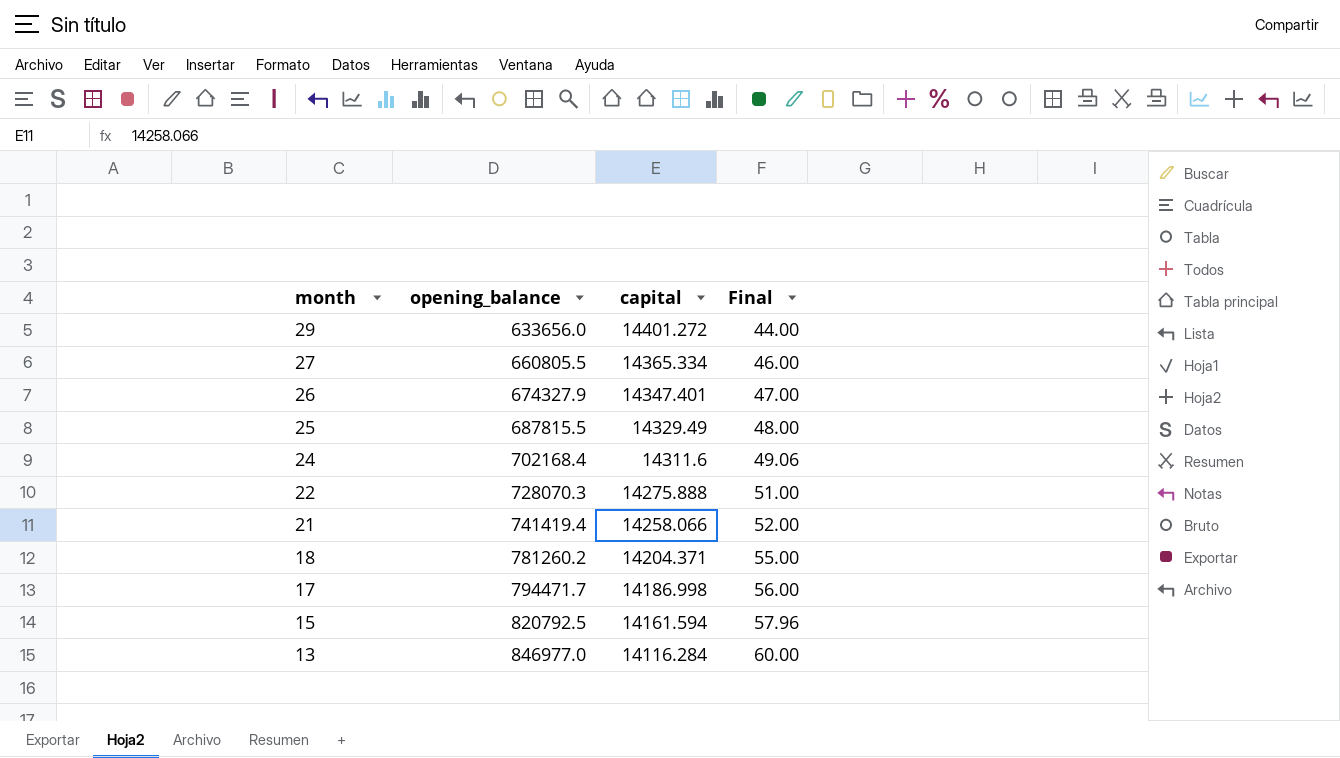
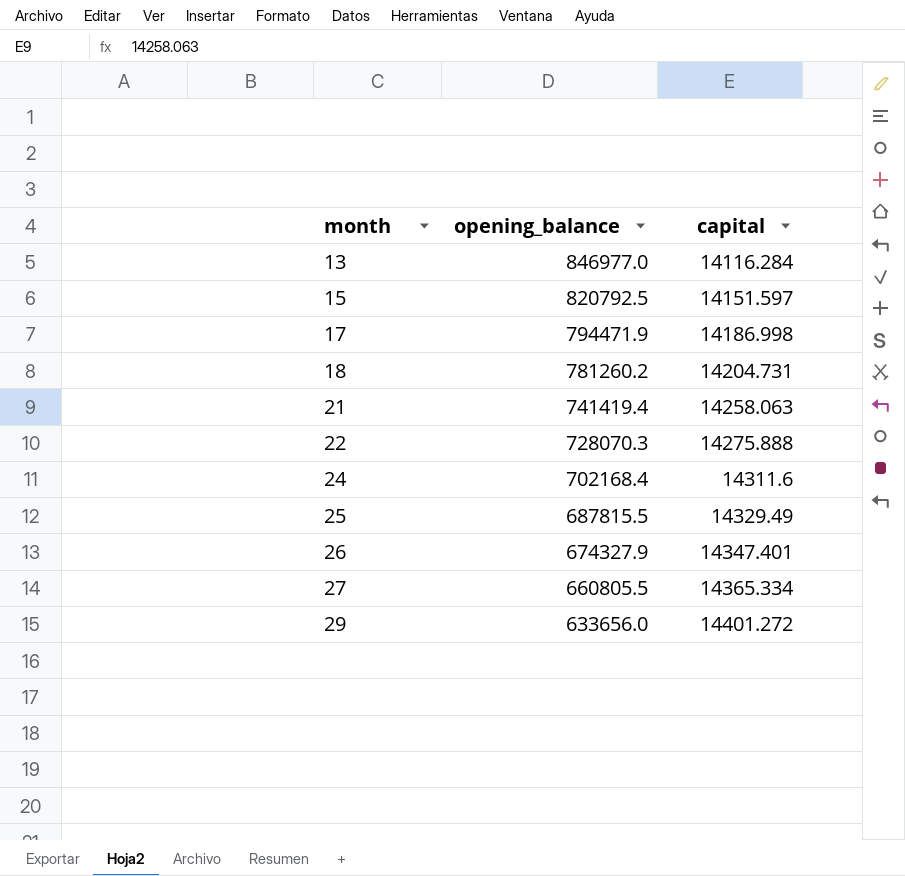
row order: month descending -> month ascending
column Final | formula: [opening_balance] / [capital] -> none
15 | capital: 14161.594 -> 14151.597
17 | opening_balance: 794471.7 -> 794471.9
18 | capital: 14204.371 -> 14204.731
21 | capital: 14258.066 -> 14258.063

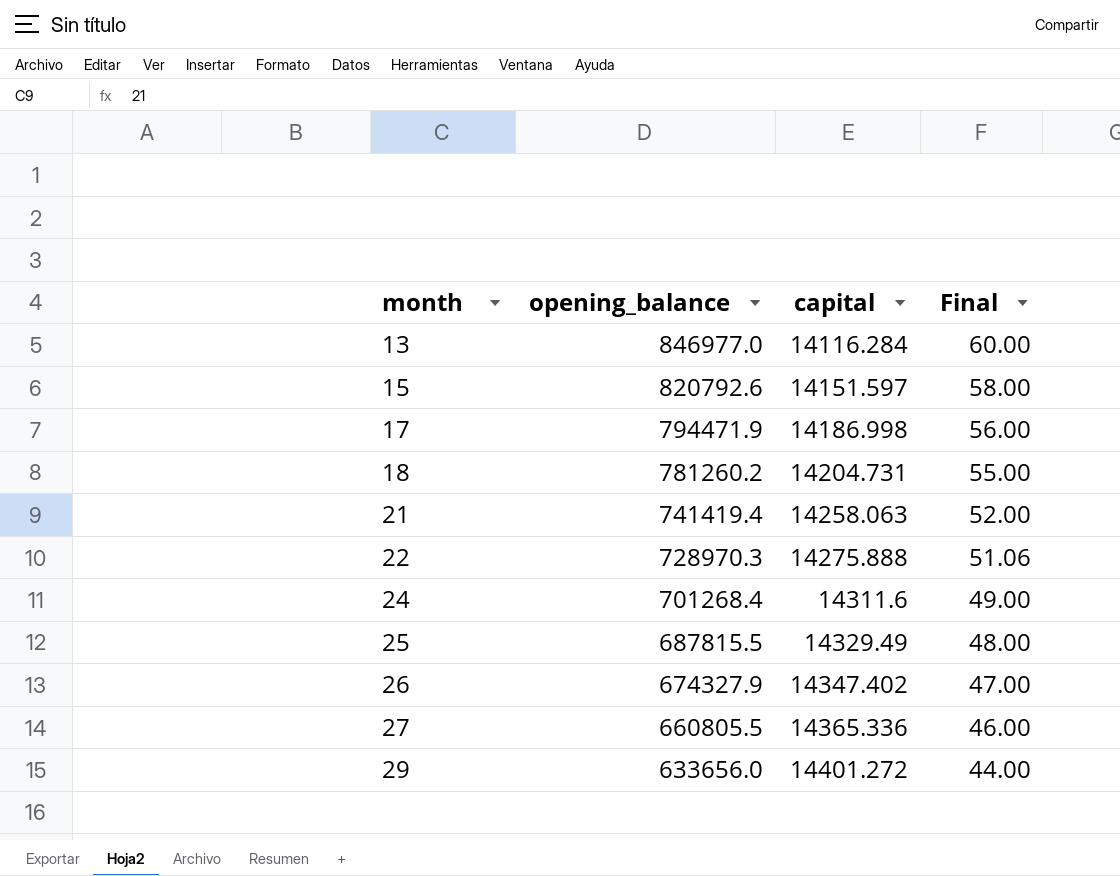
column Final | formula: none -> [opening_balance] / [capital]
15 | opening_balance: 820792.5 -> 820792.6
22 | opening_balance: 728070.3 -> 728970.3
24 | opening_balance: 702168.4 -> 701268.4
26 | capital: 14347.401 -> 14347.402
27 | capital: 14365.334 -> 14365.336

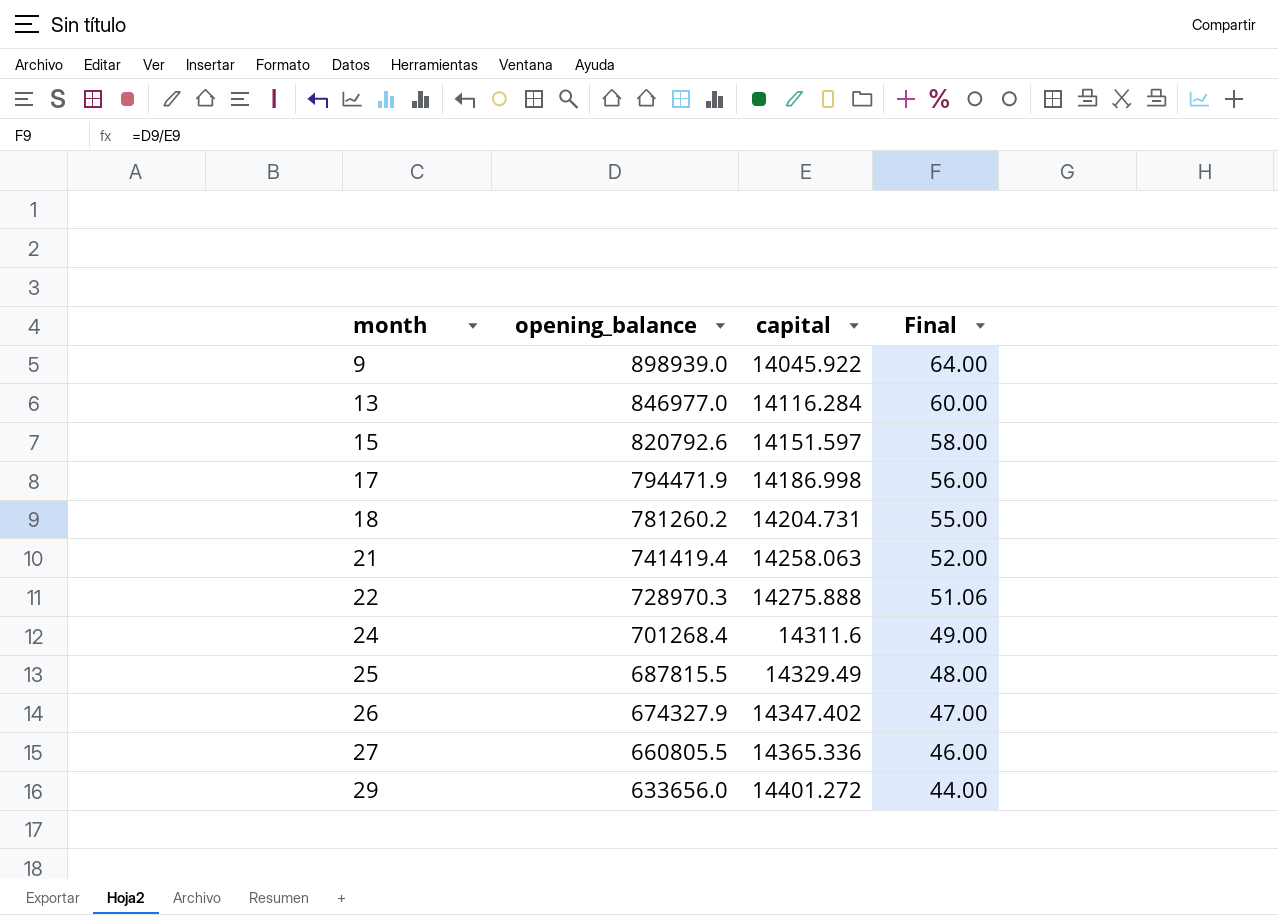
row 9: none -> 898939.0 | 14045.922 | 64.00

